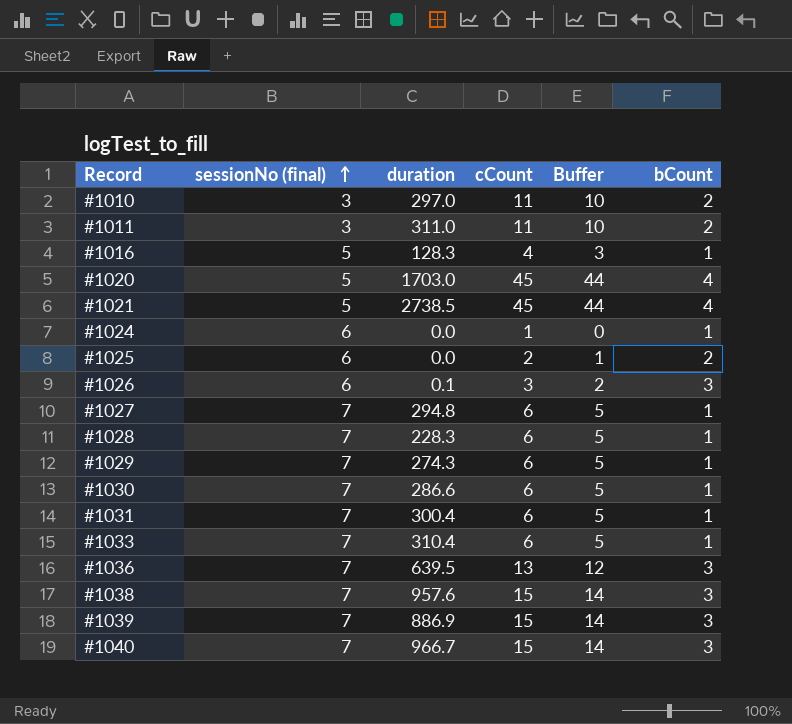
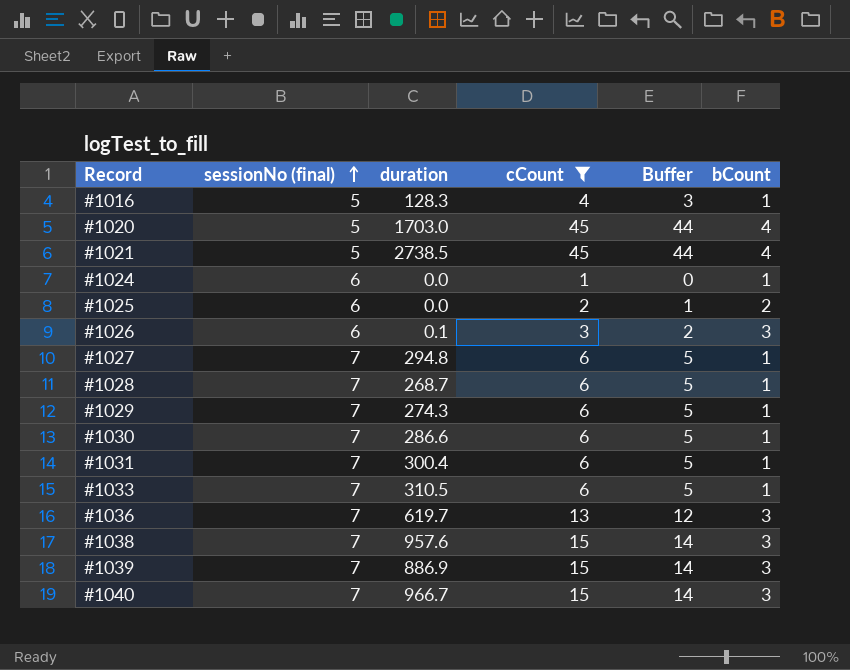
filter: none -> cCount != 11
#1028 | duration: 228.3 -> 268.7
#1033 | duration: 310.4 -> 310.5
#1036 | duration: 639.5 -> 619.7

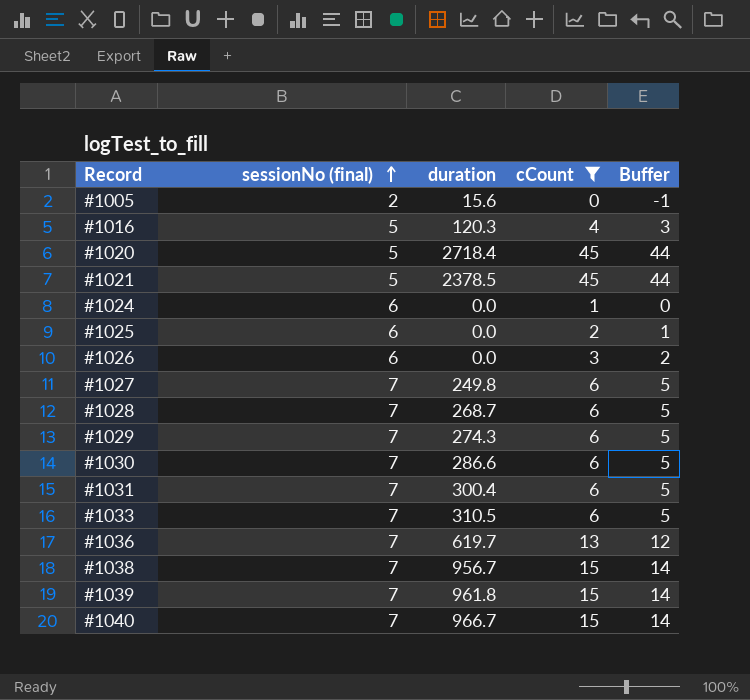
column bCount | position: 6 -> none
row #1005: none -> 2 | 15.6 | 0 | -1
#1016 | duration: 128.3 -> 120.3
#1020 | duration: 1703.0 -> 2718.4
#1021 | duration: 2738.5 -> 2378.5
#1026 | duration: 0.1 -> 0.0
#1027 | duration: 294.8 -> 249.8
#1038 | duration: 957.6 -> 956.7
#1039 | duration: 886.9 -> 961.8

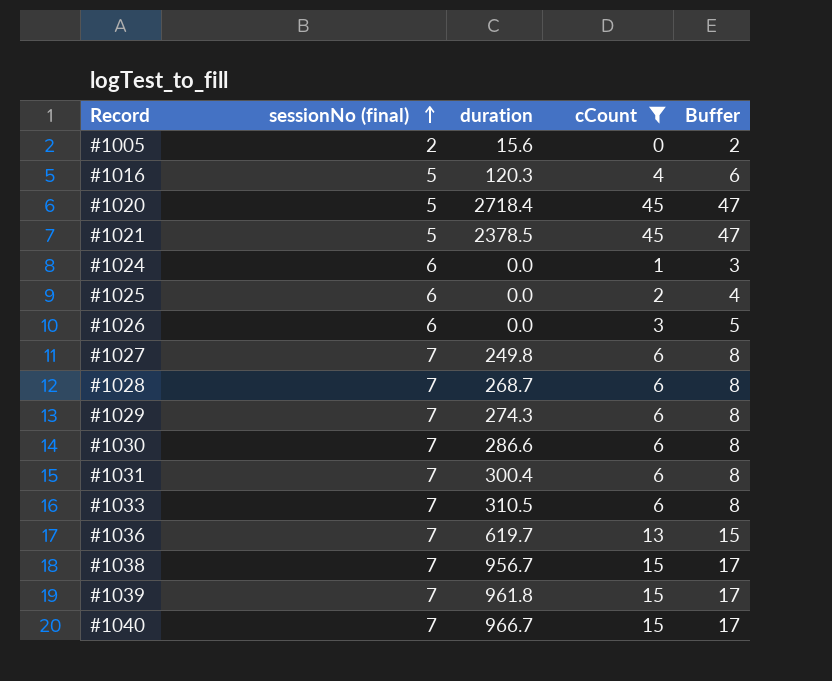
column Buffer | formula: [cCount] - 1 -> [cCount] + 2

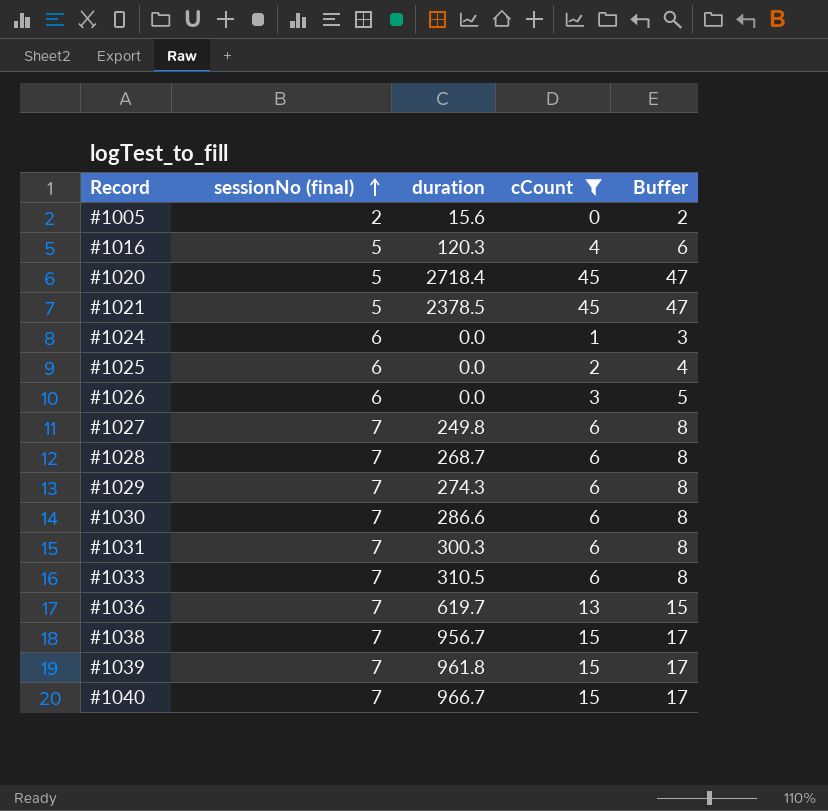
#1031 | duration: 300.4 -> 300.3

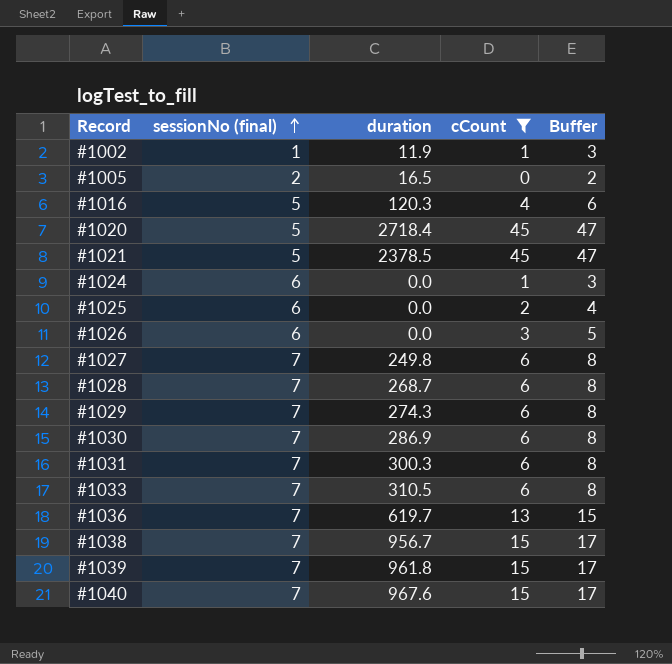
row #1002: none -> 1 | 11.9 | 1 | 3
#1005 | duration: 15.6 -> 16.5
#1030 | duration: 286.6 -> 286.9
#1040 | duration: 966.7 -> 967.6

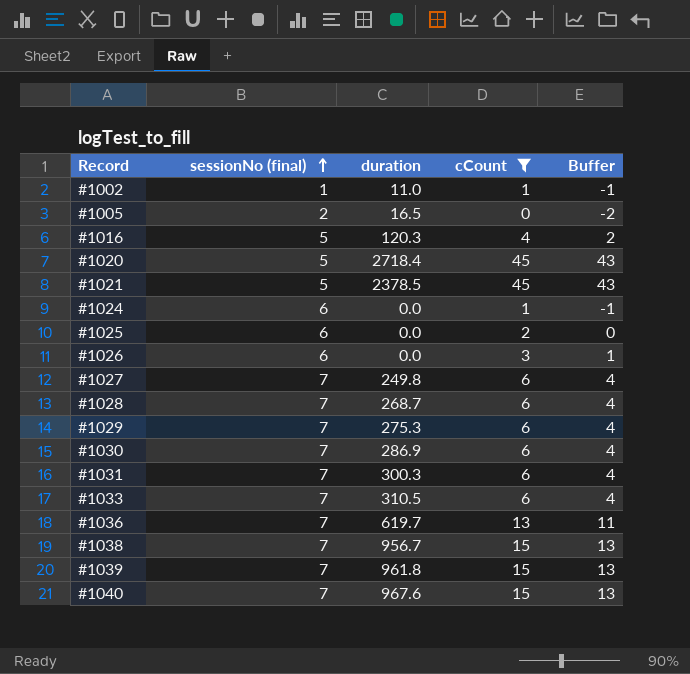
column Buffer | formula: [cCount] + 2 -> [cCount] - 2
#1002 | duration: 11.9 -> 11.0
#1029 | duration: 274.3 -> 275.3

